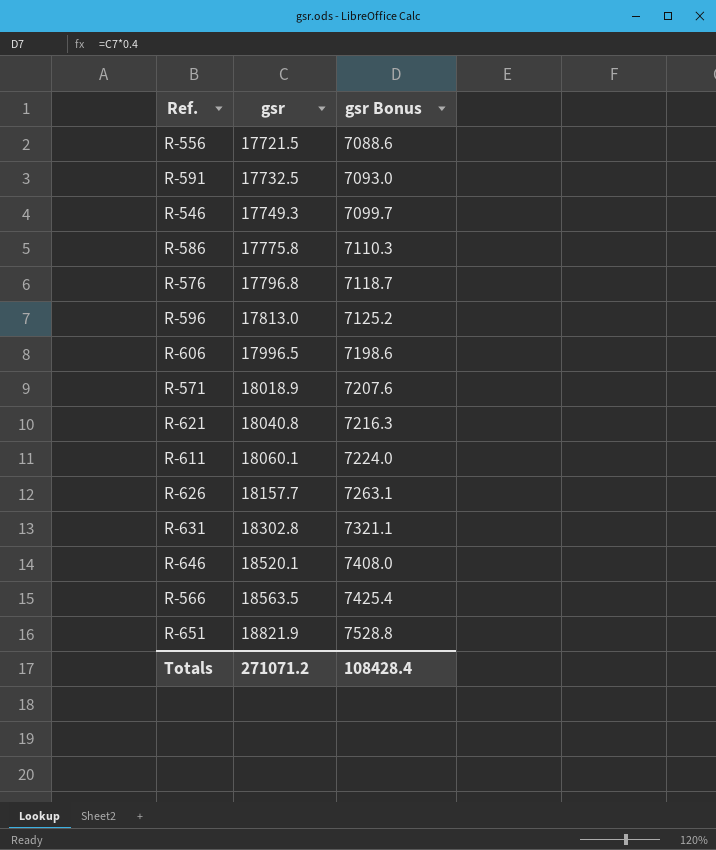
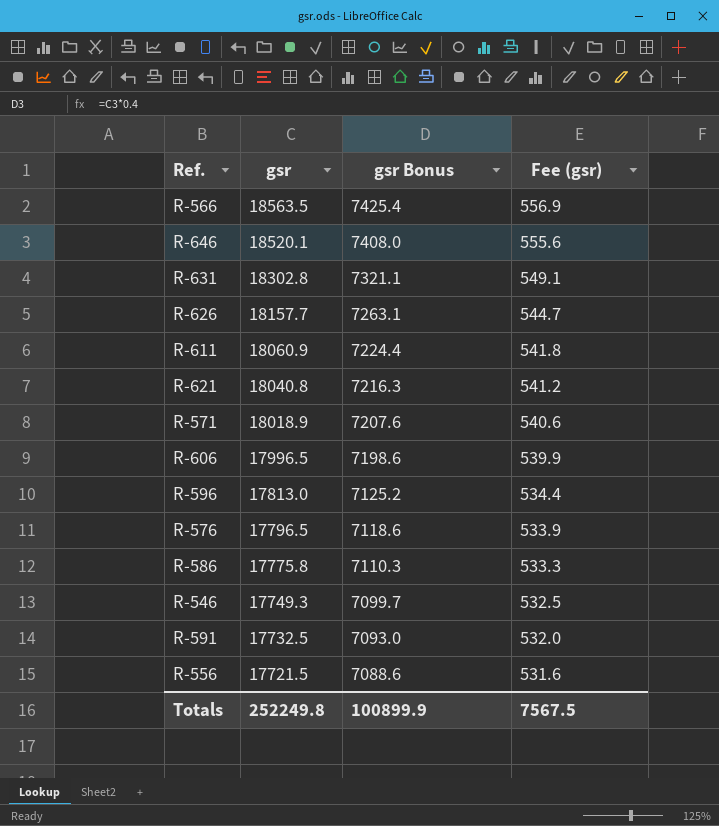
row order: gsr ascending -> gsr descending
column Fee (gsr) | formula: none -> [gsr] * 0.03
row R-651: 18821.9 | 7528.8 -> none
R-611 | gsr: 18060.1 -> 18060.9
R-611 | gsr Bonus: 7224.0 -> 7224.4
R-576 | gsr: 17796.8 -> 17796.5
R-576 | gsr Bonus: 7118.7 -> 7118.6
Totals | gsr: 271071.2 -> 252249.8
Totals | gsr Bonus: 108428.4 -> 100899.9

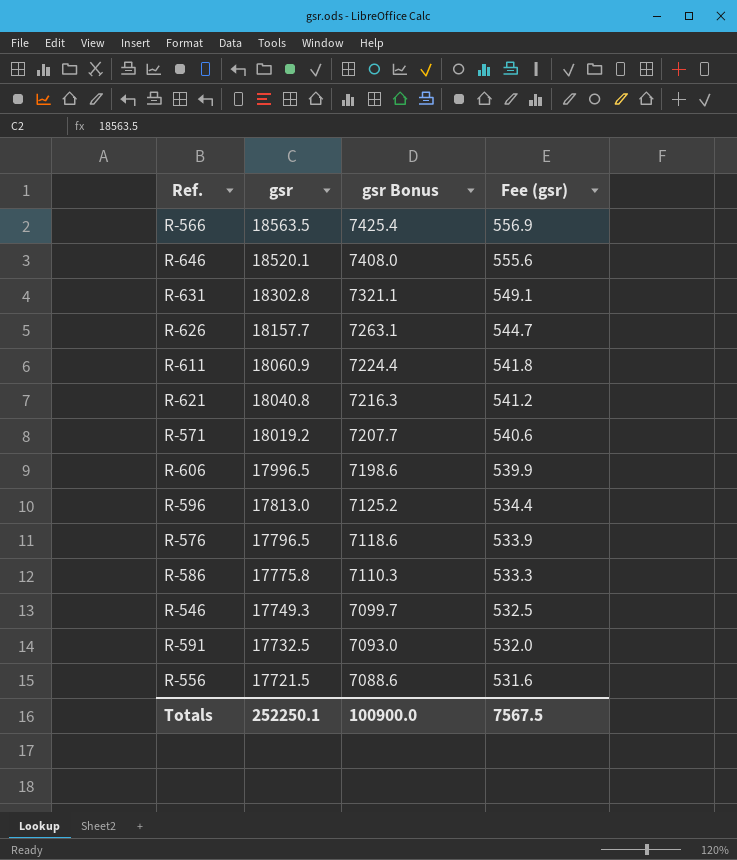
R-571 | gsr: 18018.9 -> 18019.2
R-571 | gsr Bonus: 7207.6 -> 7207.7
Totals | gsr: 252249.8 -> 252250.1
Totals | gsr Bonus: 100899.9 -> 100900.0

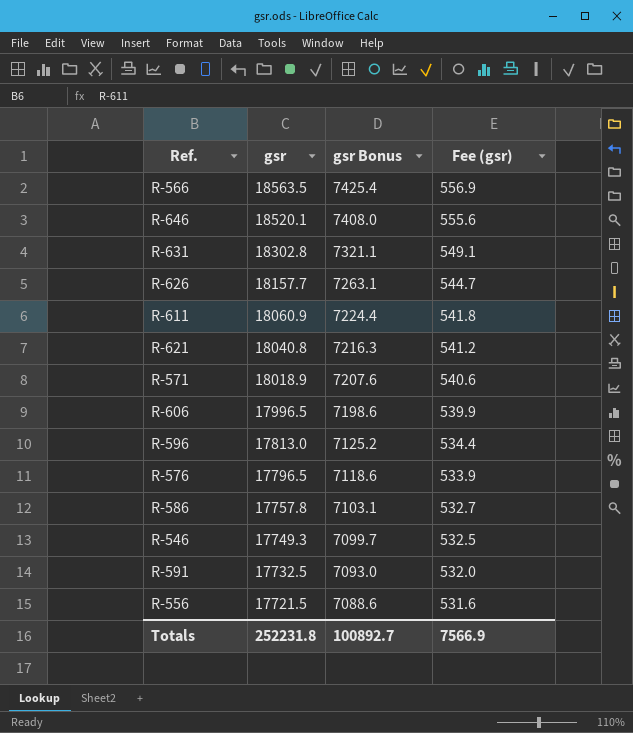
R-571 | gsr: 18019.2 -> 18018.9
R-571 | gsr Bonus: 7207.7 -> 7207.6
R-586 | gsr: 17775.8 -> 17757.8
R-586 | gsr Bonus: 7110.3 -> 7103.1
R-586 | Fee (gsr): 533.3 -> 532.7
Totals | gsr: 252250.1 -> 252231.8
Totals | gsr Bonus: 100900.0 -> 100892.7
Totals | Fee (gsr): 7567.5 -> 7566.9

